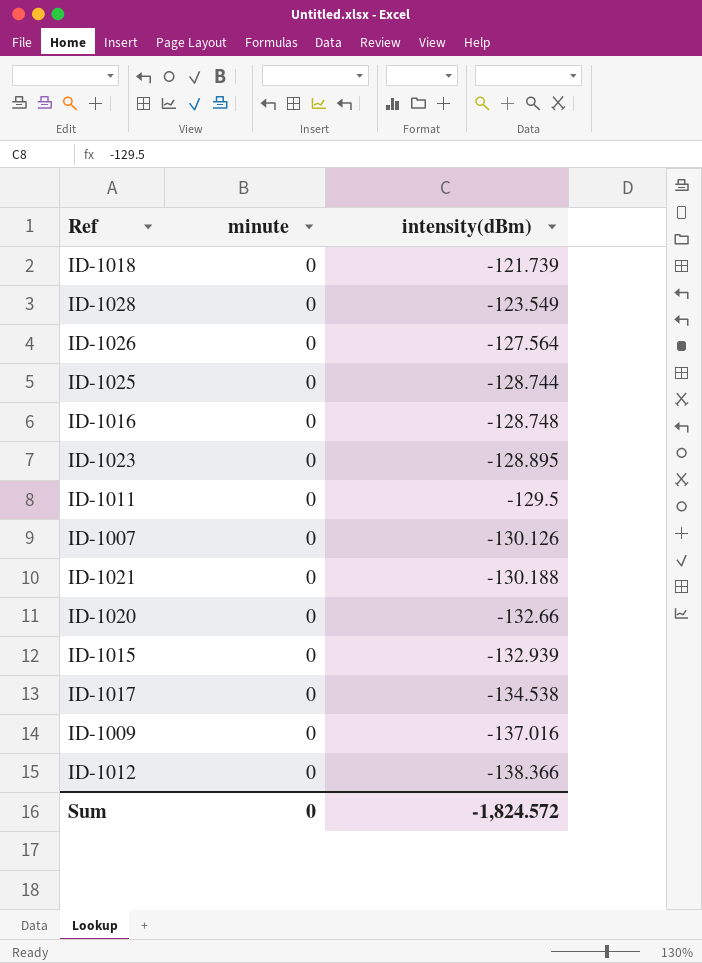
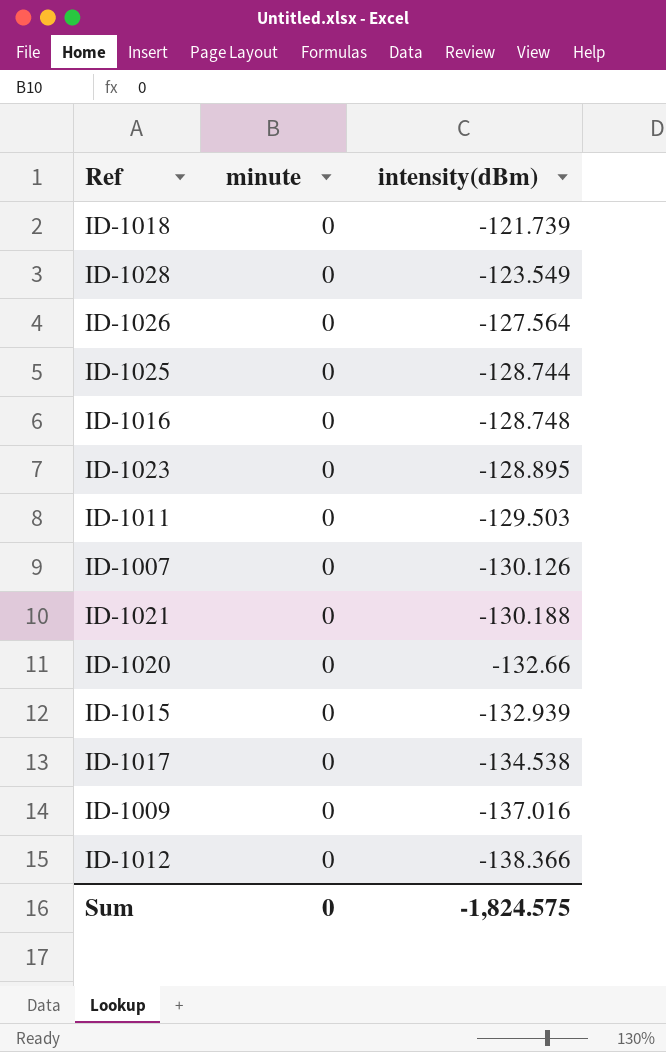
ID-1011 | intensity(dBm): -129.5 -> -129.503
Sum | intensity(dBm): -1,824.572 -> -1,824.575

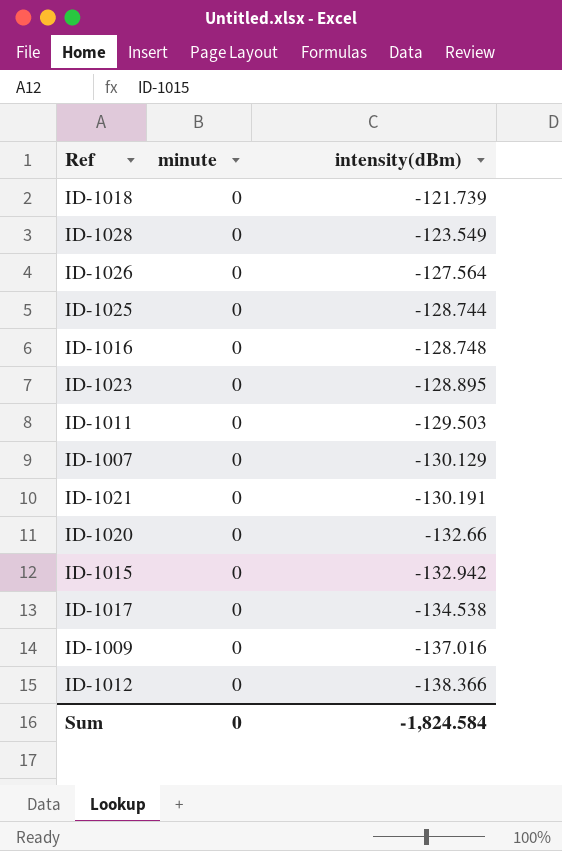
ID-1007 | intensity(dBm): -130.126 -> -130.129
ID-1021 | intensity(dBm): -130.188 -> -130.191
ID-1015 | intensity(dBm): -132.939 -> -132.942
Sum | intensity(dBm): -1,824.575 -> -1,824.584

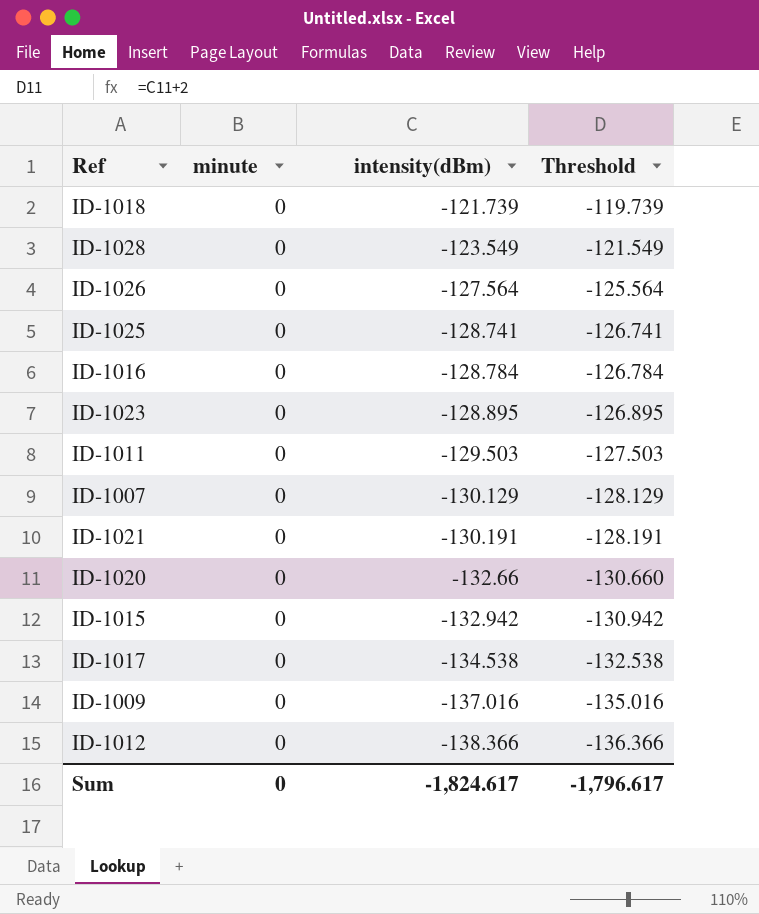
column Threshold | formula: none -> [intensity(dBm)] + 2
ID-1025 | intensity(dBm): -128.744 -> -128.741
ID-1016 | intensity(dBm): -128.748 -> -128.784
Sum | intensity(dBm): -1,824.584 -> -1,824.617

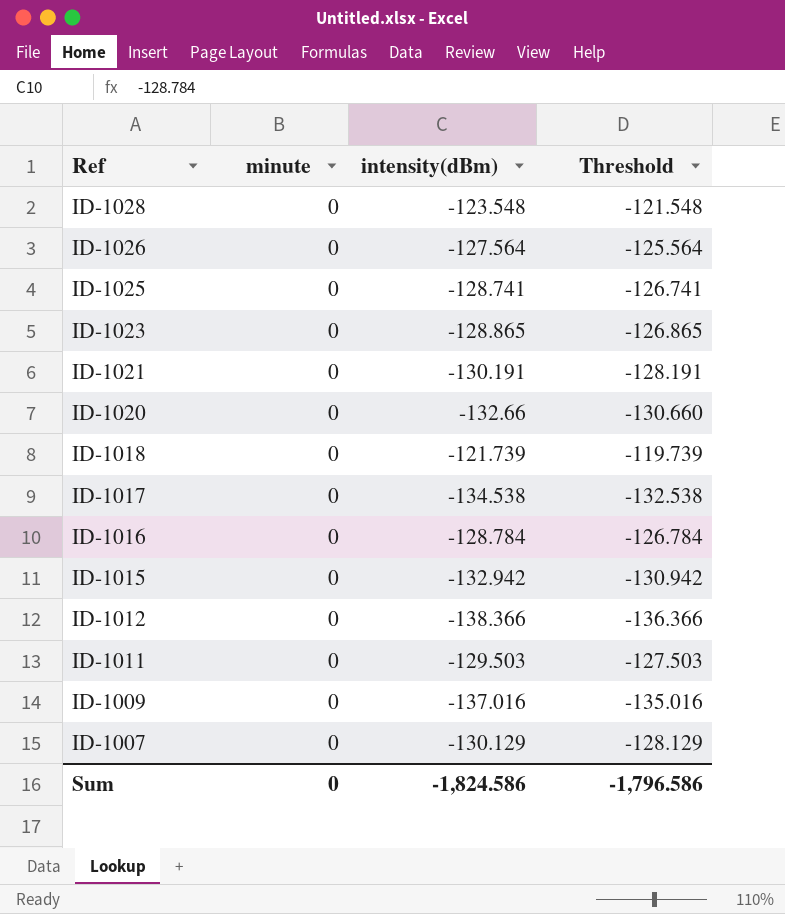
row order: intensity(dBm) descending -> Ref descending
ID-1028 | intensity(dBm): -123.549 -> -123.548
ID-1028 | Threshold: -121.549 -> -121.548
ID-1023 | intensity(dBm): -128.895 -> -128.865
ID-1023 | Threshold: -126.895 -> -126.865
Sum | intensity(dBm): -1,824.617 -> -1,824.586
Sum | Threshold: -1,796.617 -> -1,796.586

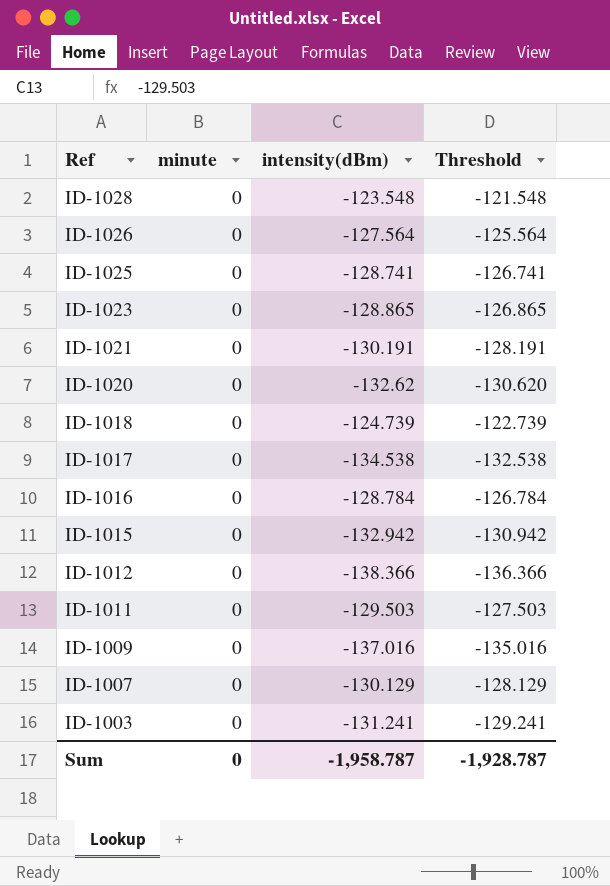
ID-1020 | intensity(dBm): -132.66 -> -132.62
ID-1020 | Threshold: -130.660 -> -130.620
ID-1018 | intensity(dBm): -121.739 -> -124.739
ID-1018 | Threshold: -119.739 -> -122.739
row ID-1003: none -> 0 | -131.241 | -129.241
Sum | intensity(dBm): -1,824.586 -> -1,958.787
Sum | Threshold: -1,796.586 -> -1,928.787

